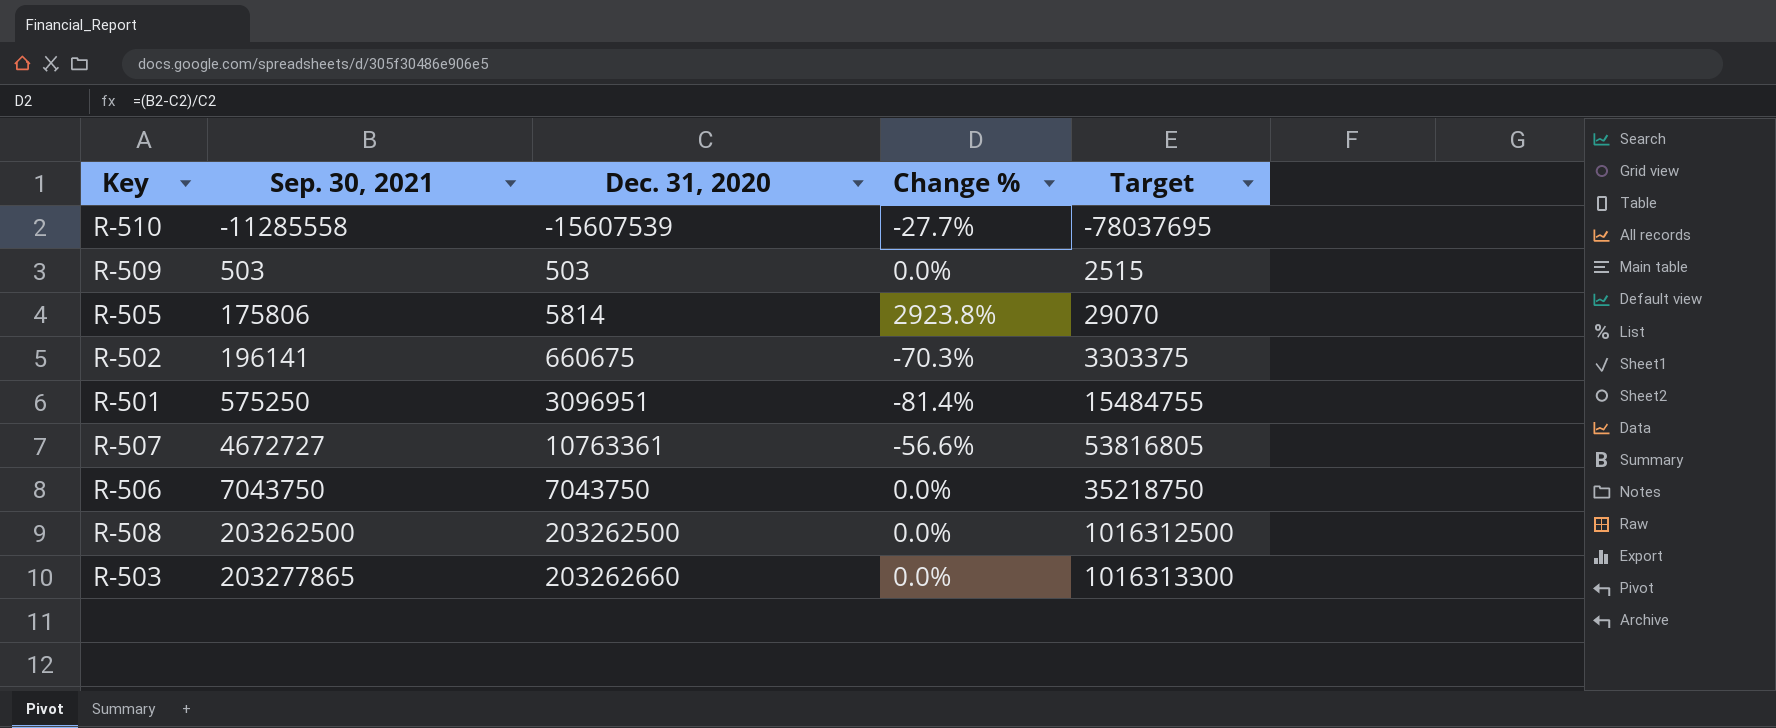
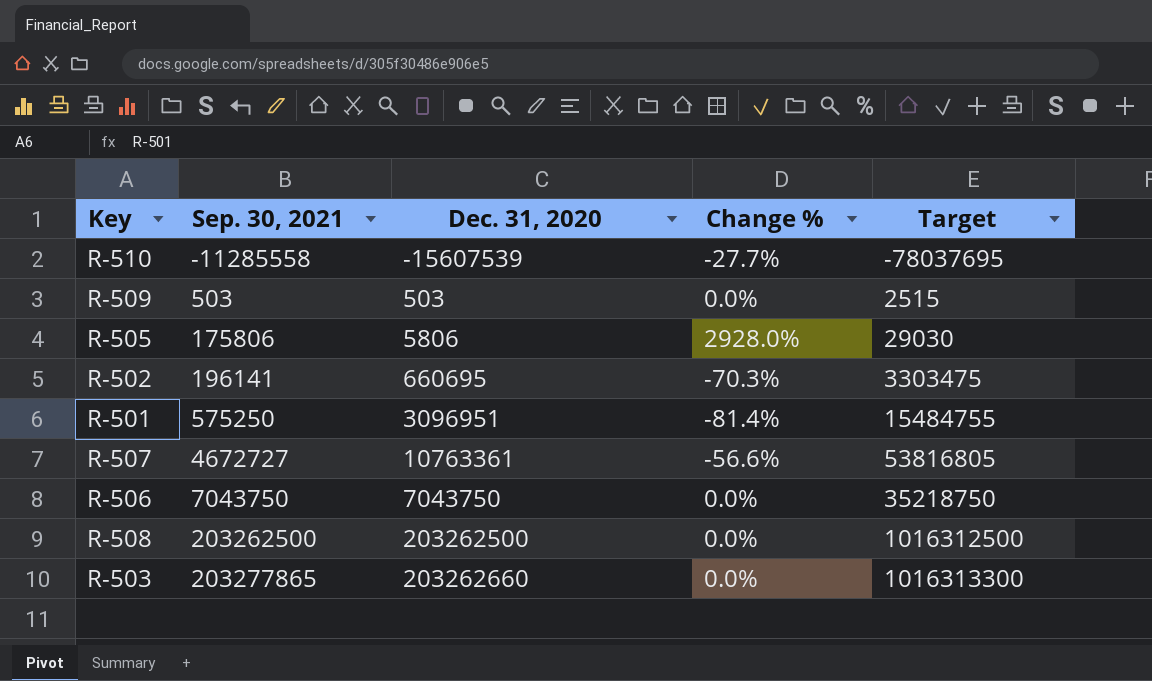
R-505 | Dec. 31, 2020: 5814 -> 5806
R-505 | Change %: 2923.8% -> 2928.0%
R-505 | Target: 29070 -> 29030
R-502 | Dec. 31, 2020: 660675 -> 660695
R-502 | Target: 3303375 -> 3303475

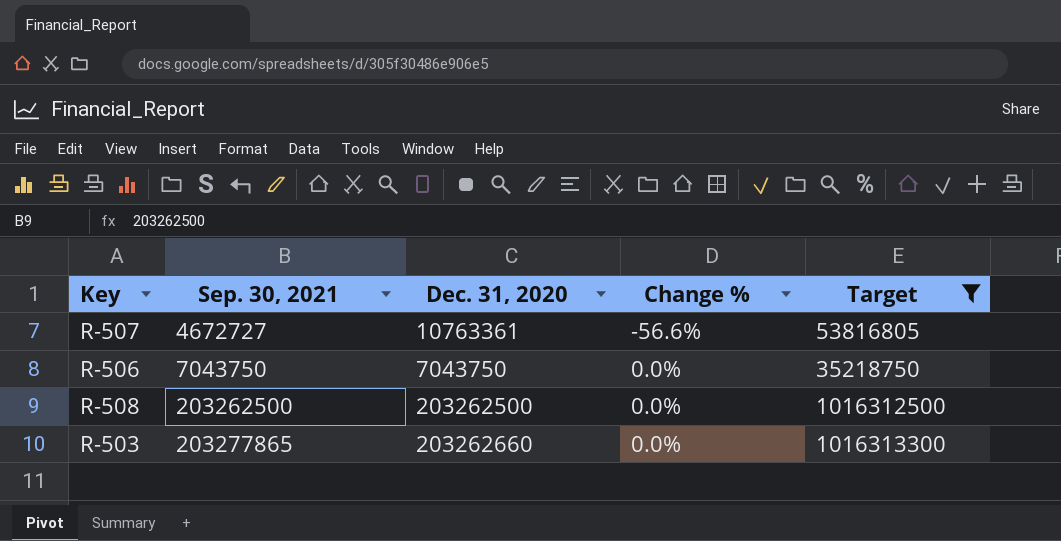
filter: none -> Target >= 35218750

